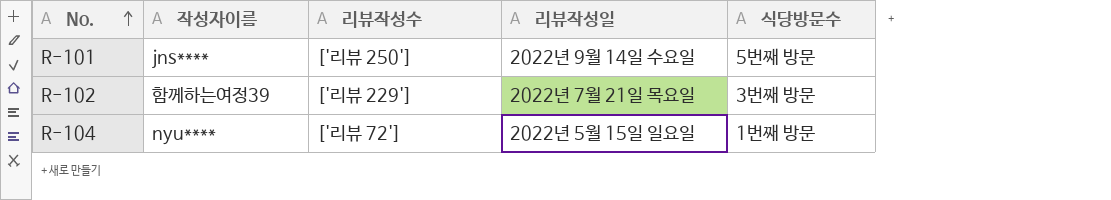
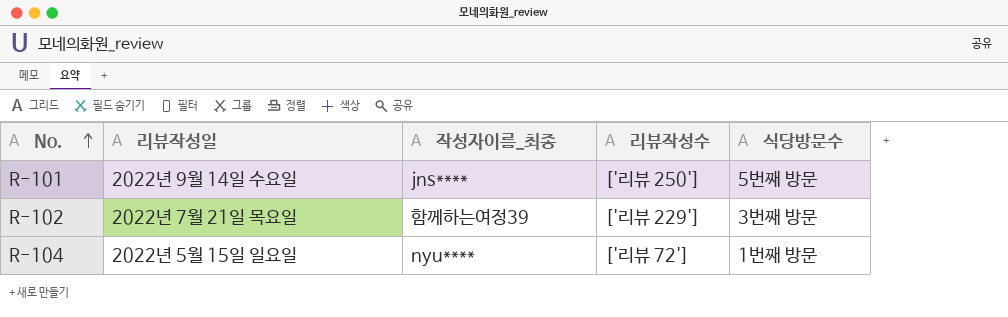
column 리뷰작성일 | position: 4 -> 2
column name: 작성자이름 -> 작성자이름_최종

